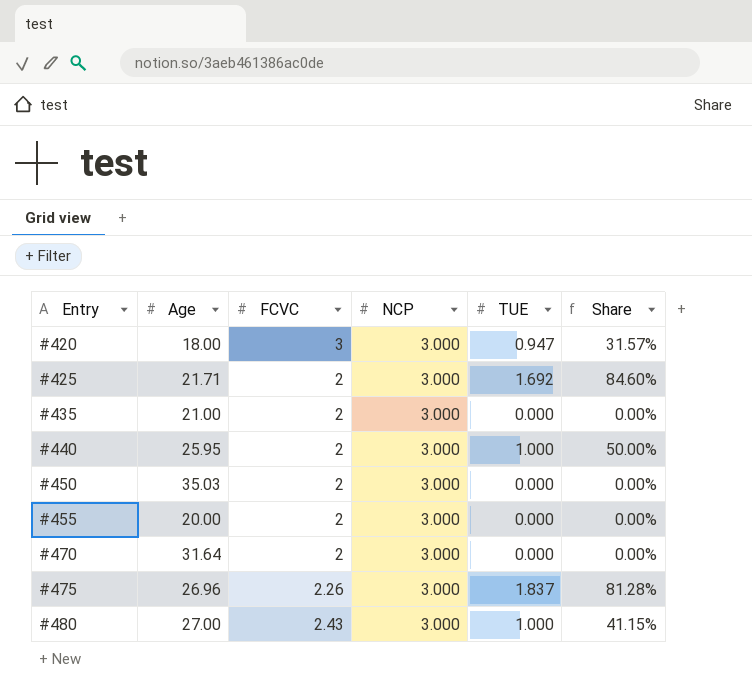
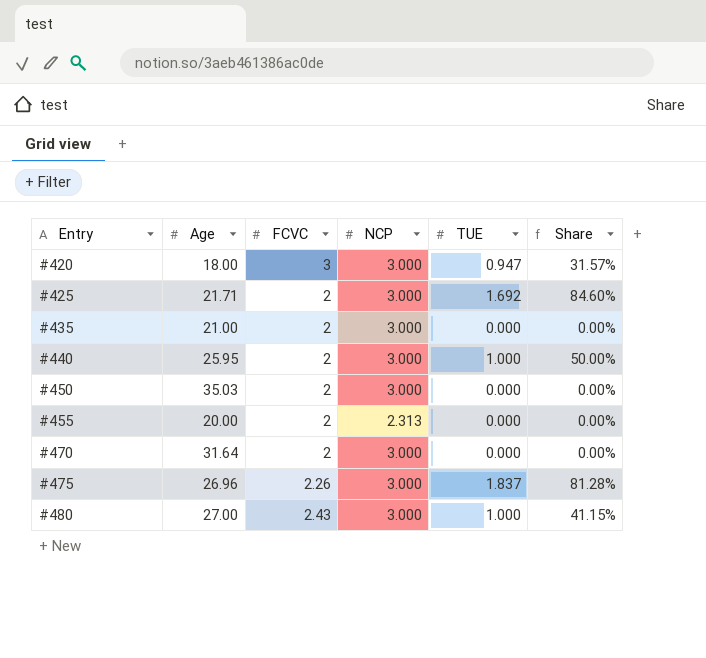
#455 | NCP: 3.000 -> 2.313

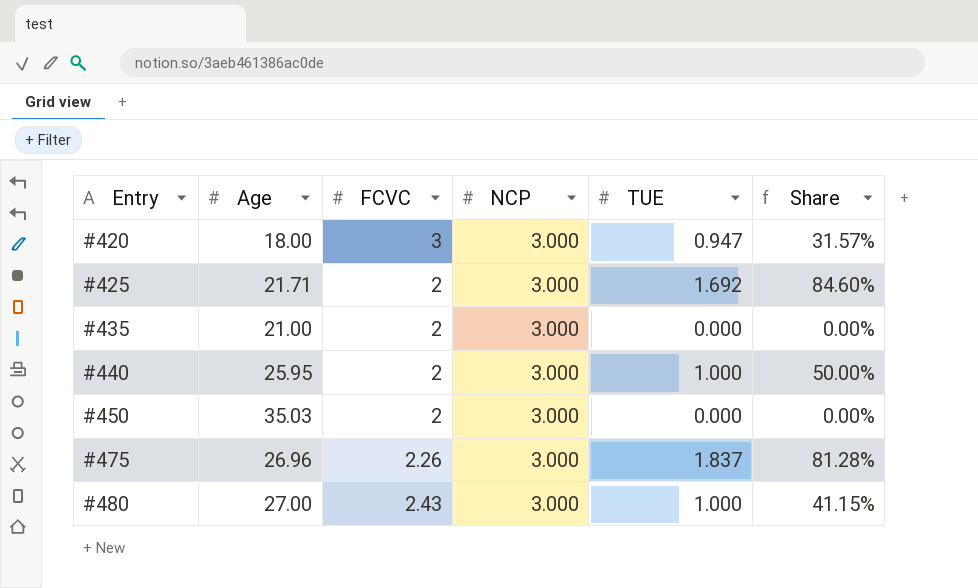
row #455: 20.00 | 2 | 2.313 | 0.000 | 0.00% -> none
row #470: 31.64 | 2 | 3.000 | 0.000 | 0.00% -> none

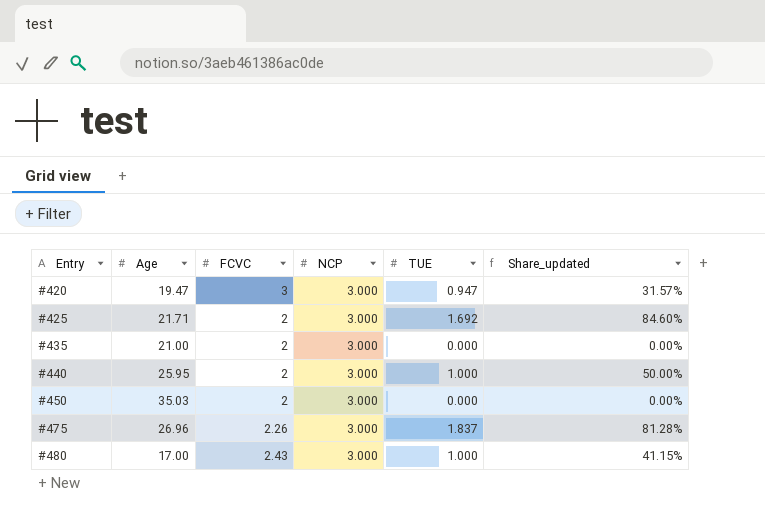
column name: Share -> Share_updated
#420 | Age: 18.00 -> 19.47
#480 | Age: 27.00 -> 17.00

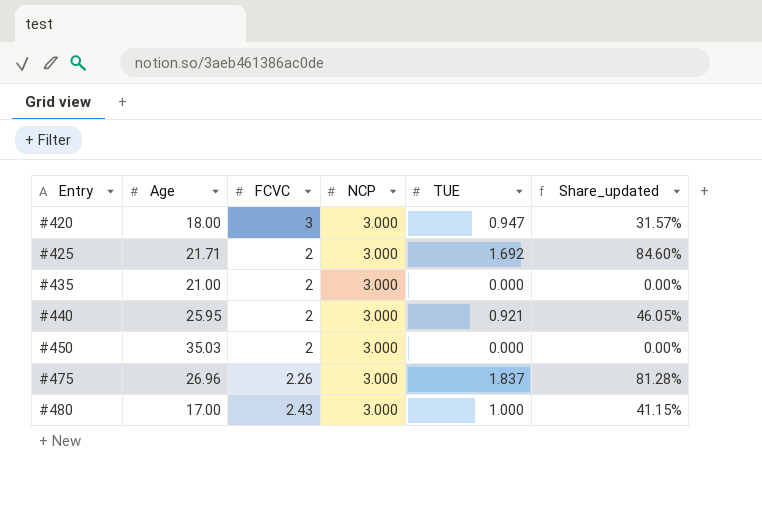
#420 | Age: 19.47 -> 18.00
#440 | TUE: 1.000 -> 0.921
#440 | Share_updated: 50.00% -> 46.05%

